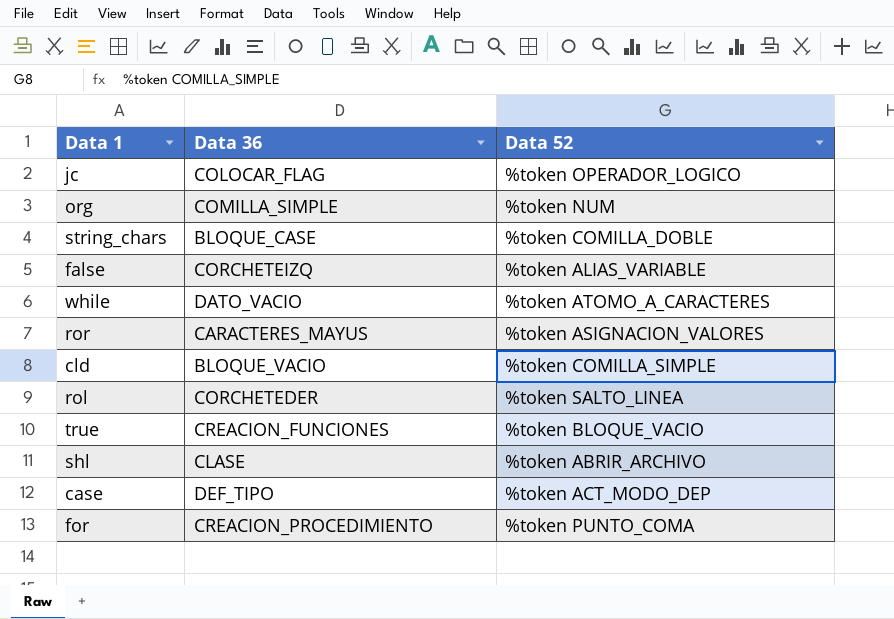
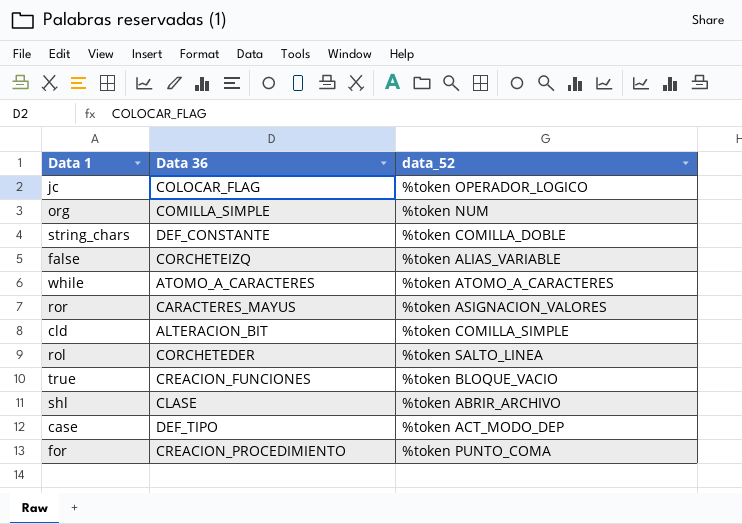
column name: Data 52 -> data_52
string_chars | Data 36: BLOQUE_CASE -> DEF_CONSTANTE
while | Data 36: DATO_VACIO -> ATOMO_A_CARACTERES
cld | Data 36: BLOQUE_VACIO -> ALTERACION_BIT

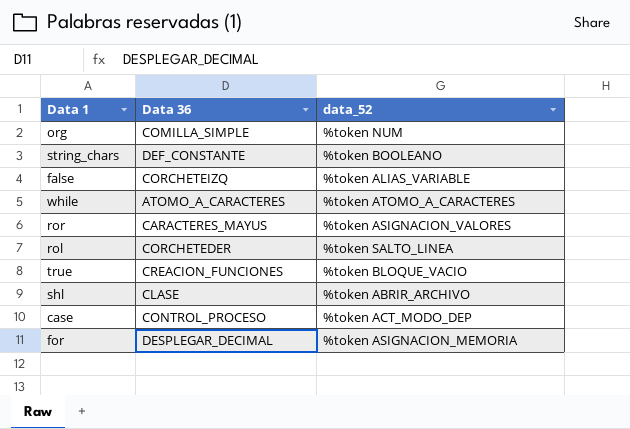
row jc: COLOCAR_FLAG | %token OPERADOR_LOGICO -> none
row cld: ALTERACION_BIT | %token COMILLA_SIMPLE -> none
string_chars | data_52: %token COMILLA_DOBLE -> %token BOOLEANO
case | Data 36: DEF_TIPO -> CONTROL_PROCESO
for | Data 36: CREACION_PROCEDIMIENTO -> DESPLEGAR_DECIMAL
for | data_52: %token PUNTO_COMA -> %token ASIGNACION_MEMORIA

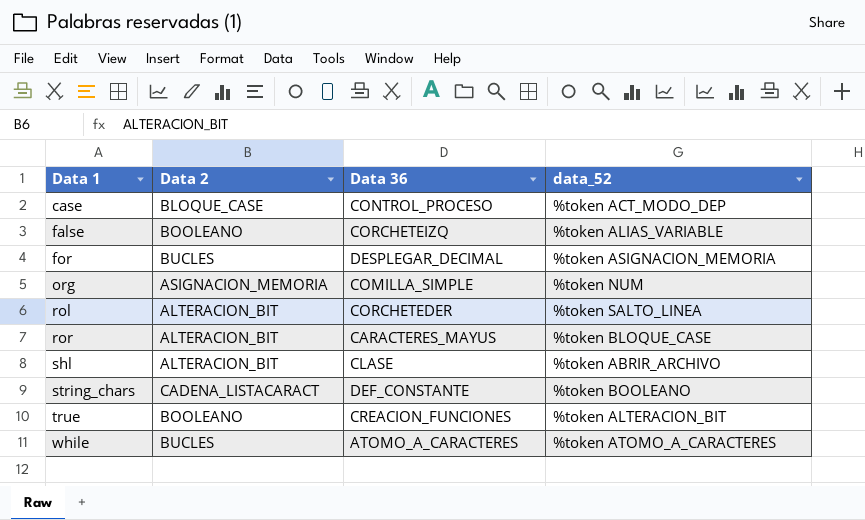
row order: none -> Data 1 ascending
column Data 2 | position: none -> 2
ror | data_52: %token ASIGNACION_VALORES -> %token BLOQUE_CASE
true | data_52: %token BLOQUE_VACIO -> %token ALTERACION_BIT

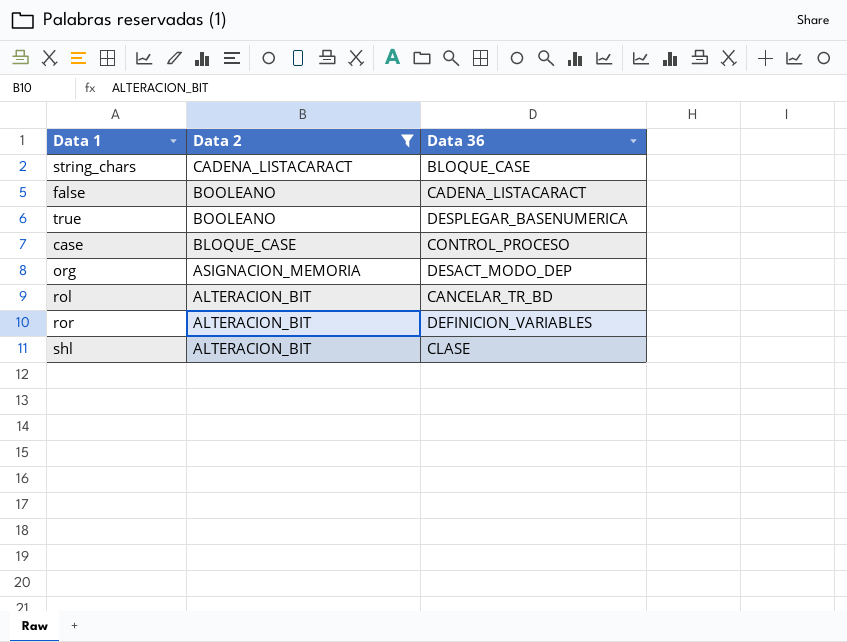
filter: none -> Data 2 != BUCLES
row order: Data 1 ascending -> Data 2 descending
column data_52 | position: 4 -> none
string_chars | Data 36: DEF_CONSTANTE -> BLOQUE_CASE
false | Data 36: CORCHETEIZQ -> CADENA_LISTACARACT
true | Data 36: CREACION_FUNCIONES -> DESPLEGAR_BASENUMERICA
org | Data 36: COMILLA_SIMPLE -> DESACT_MODO_DEP
rol | Data 36: CORCHETEDER -> CANCELAR_TR_BD
ror | Data 36: CARACTERES_MAYUS -> DEFINICION_VARIABLES

